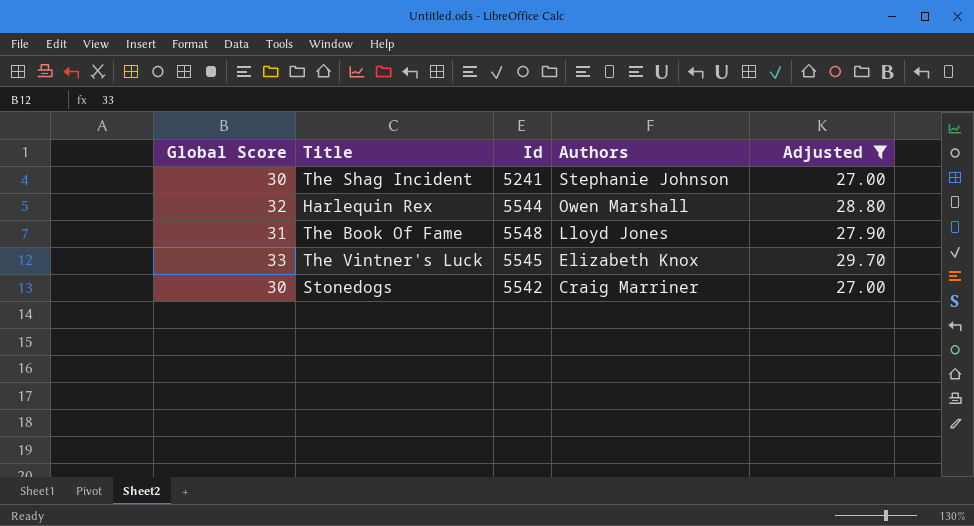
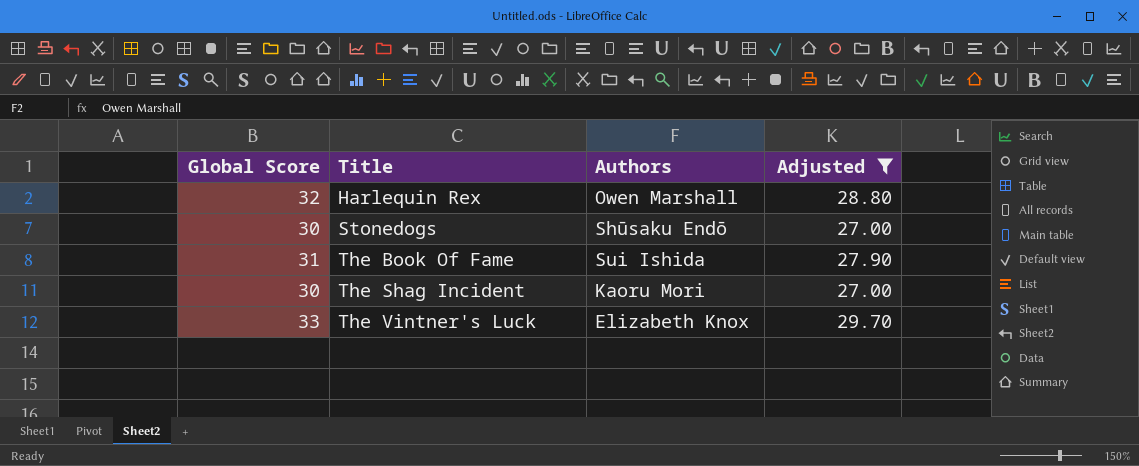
row order: Authors descending -> Title ascending
column Id | position: 3 -> none
Stonedogs | Authors: Craig Marriner -> Shūsaku Endō
The Book Of Fame | Authors: Lloyd Jones -> Sui Ishida
The Shag Incident | Authors: Stephanie Johnson -> Kaoru Mori

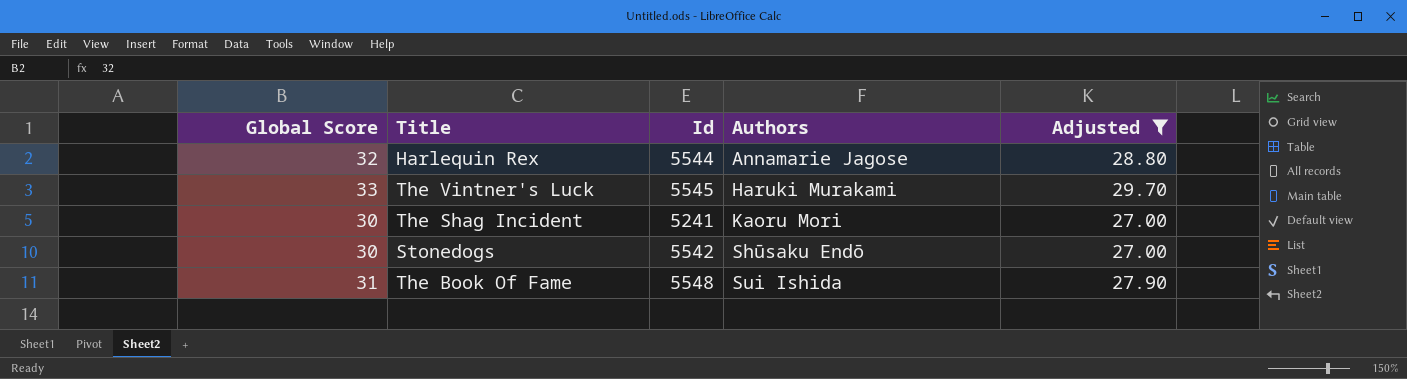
row order: Title ascending -> Authors ascending
column Id | position: none -> 3
Harlequin Rex | Authors: Owen Marshall -> Annamarie Jagose
The Vintner's Luck | Authors: Elizabeth Knox -> Haruki Murakami

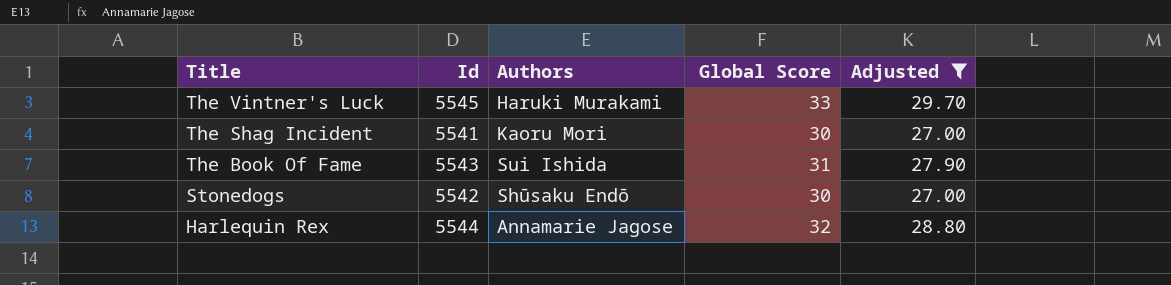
row order: Authors ascending -> Title descending
column Global Score | position: 1 -> 4
The Shag Incident | Id: 5241 -> 5541
The Book Of Fame | Id: 5548 -> 5543

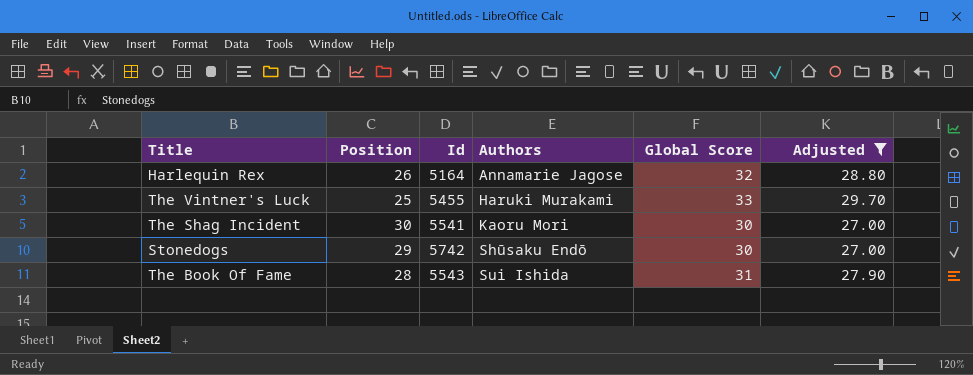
row order: Title descending -> Authors ascending
column Position | position: none -> 2
Harlequin Rex | Id: 5544 -> 5164
The Vintner's Luck | Id: 5545 -> 5455
Stonedogs | Id: 5542 -> 5742

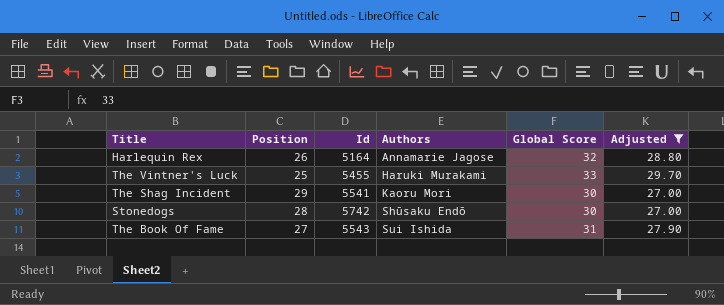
The Shag Incident | Position: 30 -> 29
Stonedogs | Position: 29 -> 28
The Book Of Fame | Position: 28 -> 27

